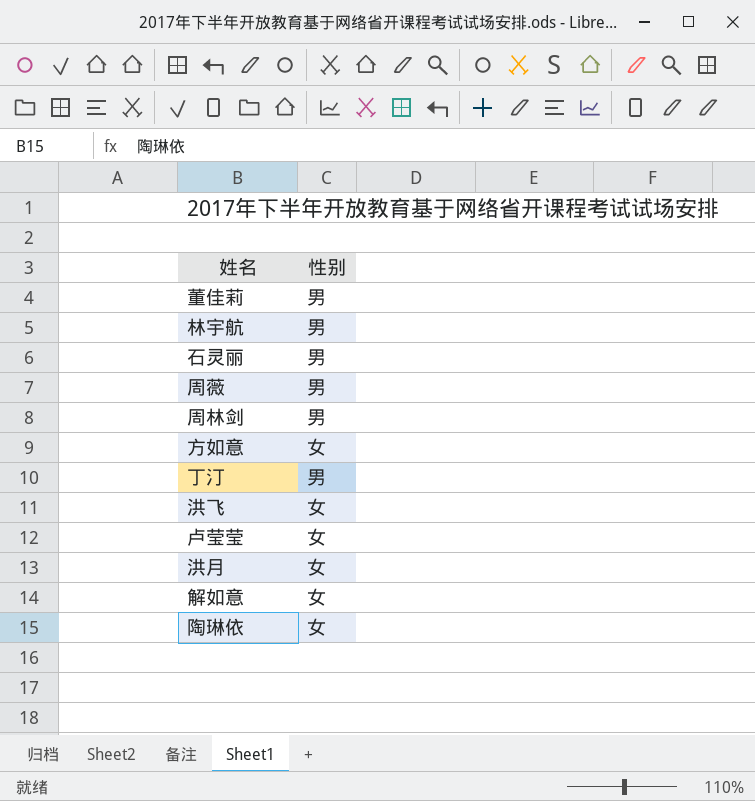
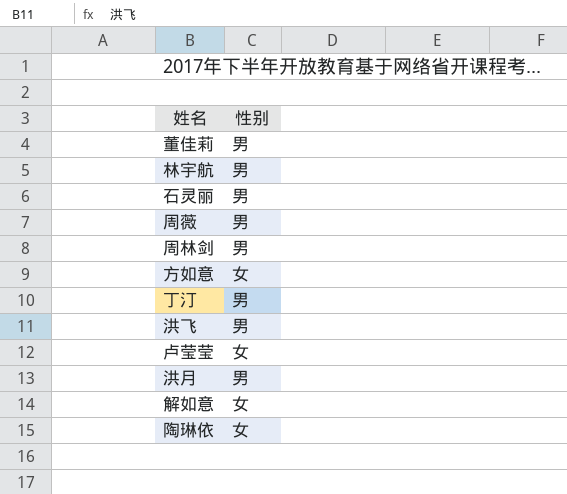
洪飞 | 性别: 女 -> 男
洪月 | 性别: 女 -> 男

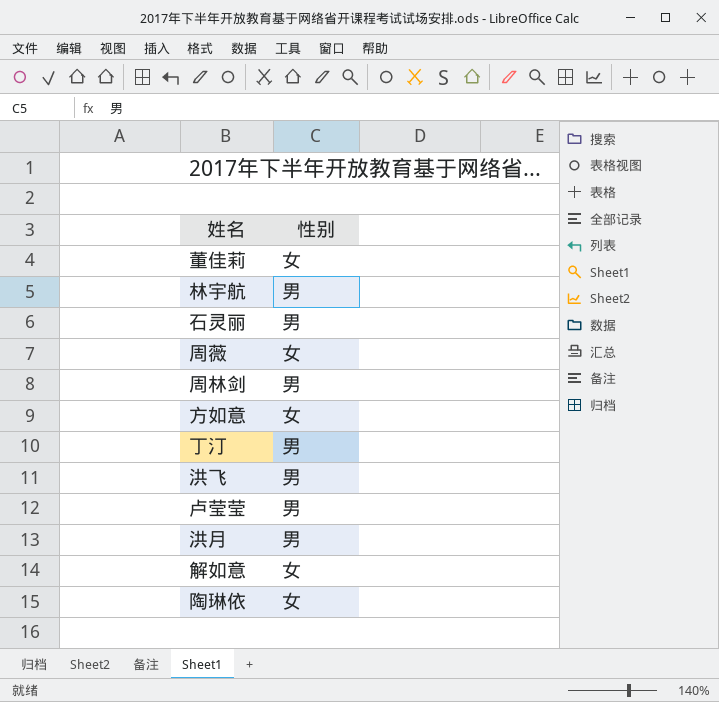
董佳莉 | 性别: 男 -> 女
周薇 | 性别: 男 -> 女
卢莹莹 | 性别: 女 -> 男

